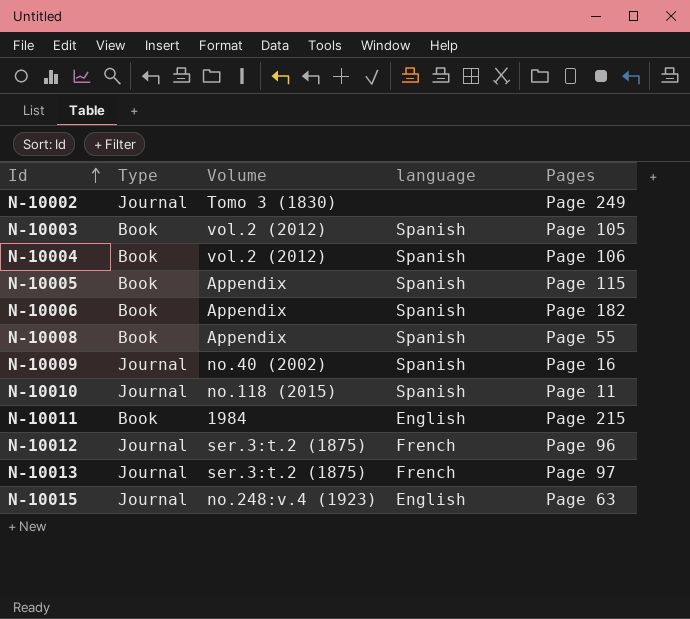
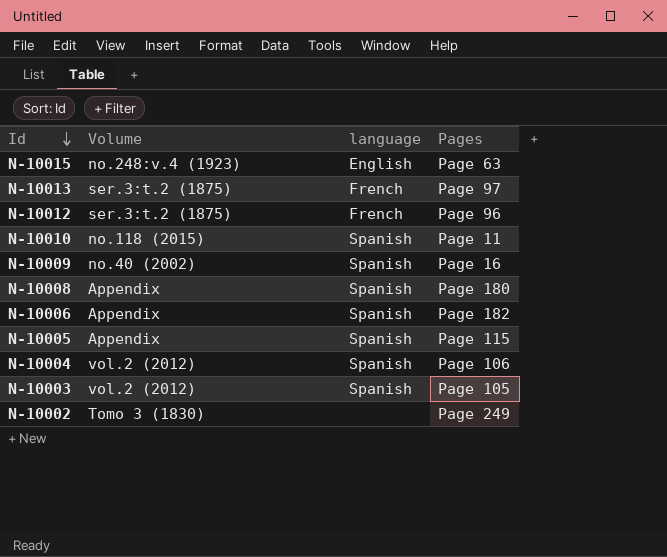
row order: Id ascending -> Id descending
column Type | position: 2 -> none
row N-10011: Book | 1984 | English | Page 215 -> none
N-10008 | Pages: Page 55 -> Page 180

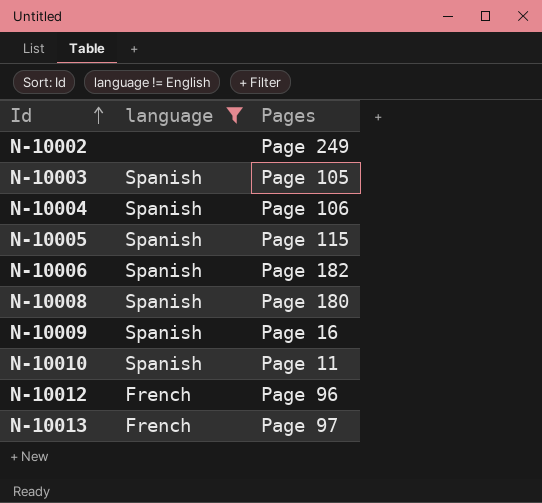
filter: none -> language != English
row order: Id descending -> Id ascending
column Volume | position: 2 -> none

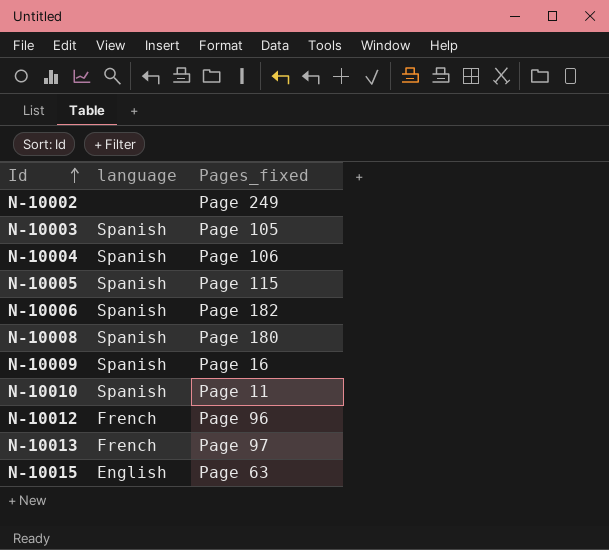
filter: language != English -> none
column name: Pages -> Pages_fixed

